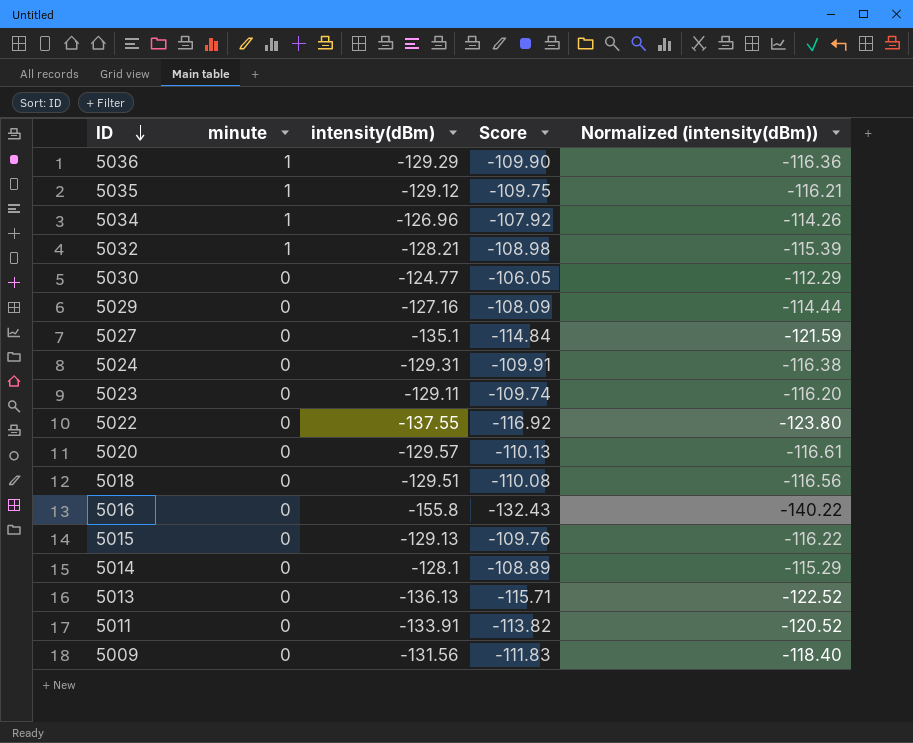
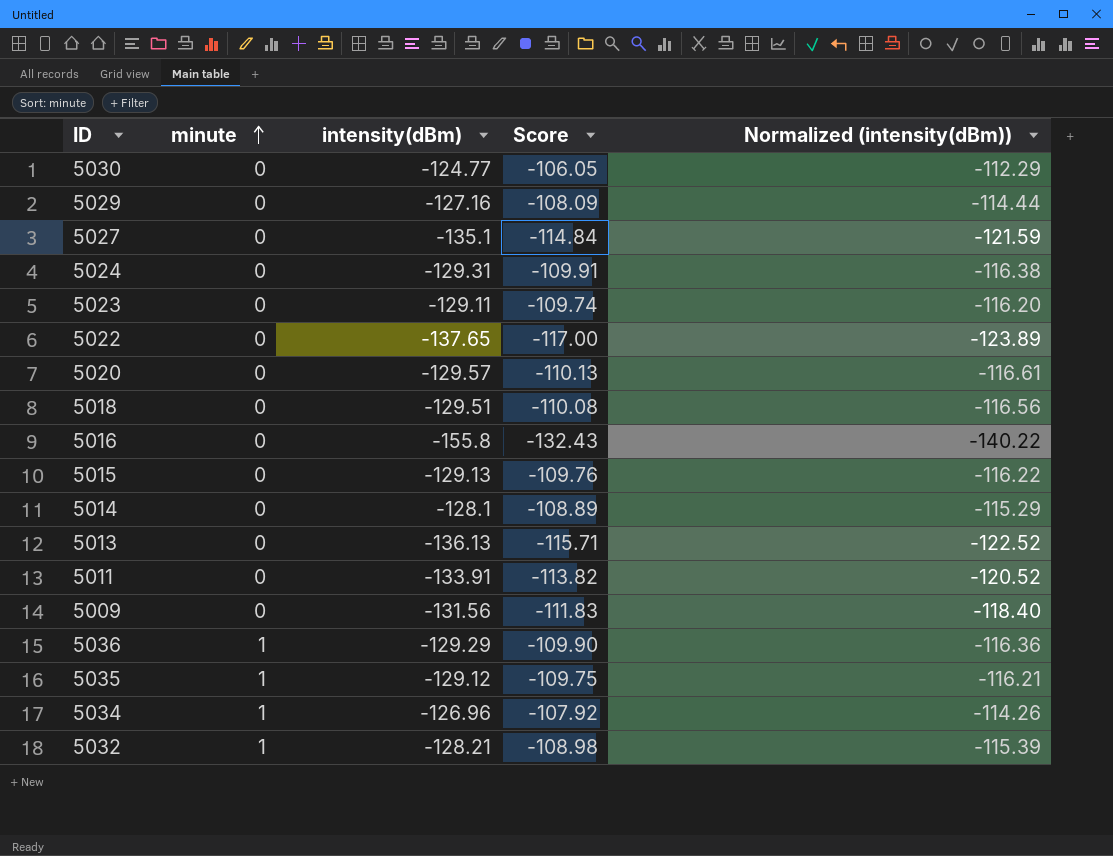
row order: ID descending -> minute ascending
5022 | intensity(dBm): -137.55 -> -137.65
5022 | Score: -116.92 -> -117.00
5022 | Normalized (intensity(dBm)): -123.80 -> -123.89

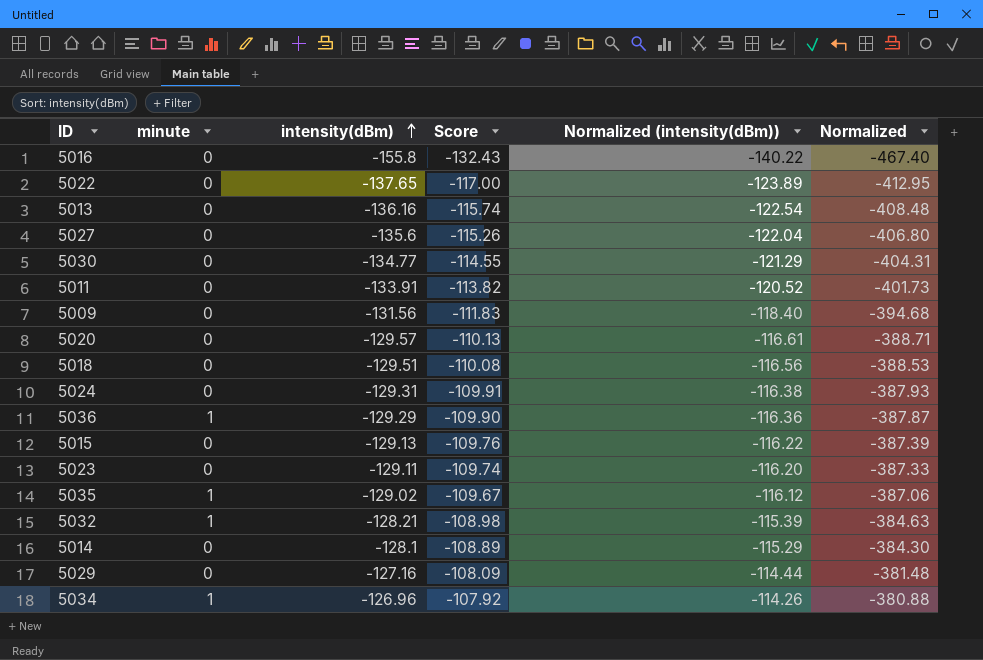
row order: minute ascending -> intensity(dBm) ascending
column Normalized | formula: none -> [intensity(dBm)] * 3
5013 | intensity(dBm): -136.13 -> -136.16
5013 | Score: -115.71 -> -115.74
5013 | Normalized (intensity(dBm)): -122.52 -> -122.54
5027 | intensity(dBm): -135.1 -> -135.6
5027 | Score: -114.84 -> -115.26
5027 | Normalized (intensity(dBm)): -121.59 -> -122.04
5030 | intensity(dBm): -124.77 -> -134.77
5030 | Score: -106.05 -> -114.55
5030 | Normalized (intensity(dBm)): -112.29 -> -121.29
5035 | intensity(dBm): -129.12 -> -129.02
5035 | Score: -109.75 -> -109.67
5035 | Normalized (intensity(dBm)): -116.21 -> -116.12

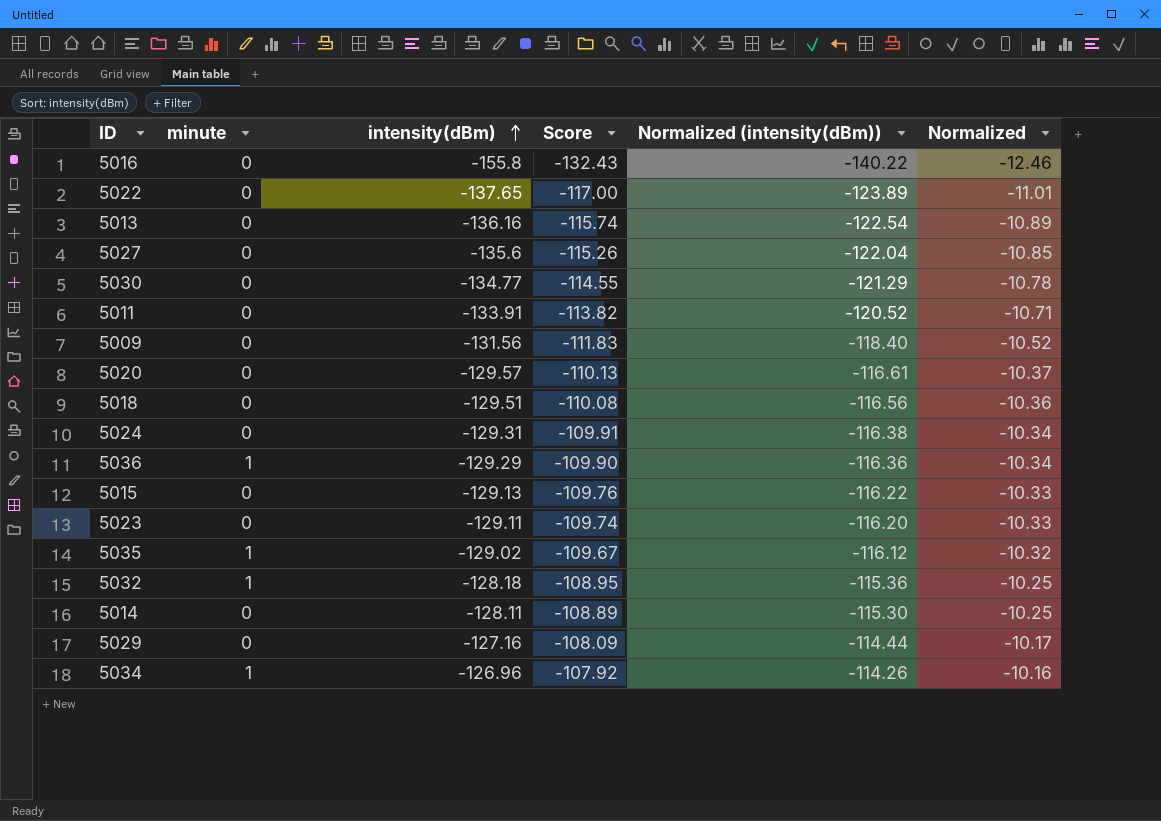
column Normalized | formula: [intensity(dBm)] * 3 -> [intensity(dBm)] * 0.08
5032 | intensity(dBm): -128.21 -> -128.18
5032 | Score: -108.98 -> -108.95
5032 | Normalized (intensity(dBm)): -115.39 -> -115.36
5014 | intensity(dBm): -128.1 -> -128.11
5014 | Normalized (intensity(dBm)): -115.29 -> -115.30

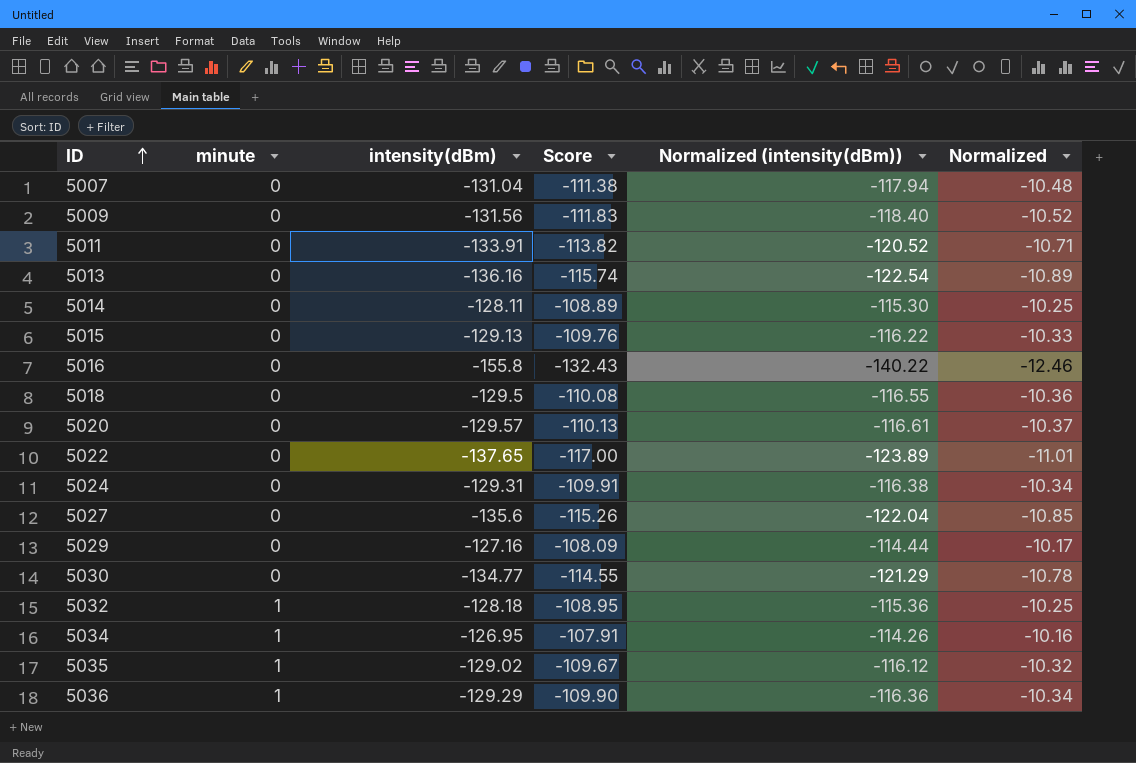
row order: intensity(dBm) ascending -> ID ascending
row 5023: 0 | -129.11 | -109.74 | -116.20 | -10.33 -> none
row 5007: none -> 0 | -131.04 | -111.38 | -117.94 | -10.48
5018 | intensity(dBm): -129.51 -> -129.5
5018 | Normalized (intensity(dBm)): -116.56 -> -116.55
5034 | intensity(dBm): -126.96 -> -126.95
5034 | Score: -107.92 -> -107.91

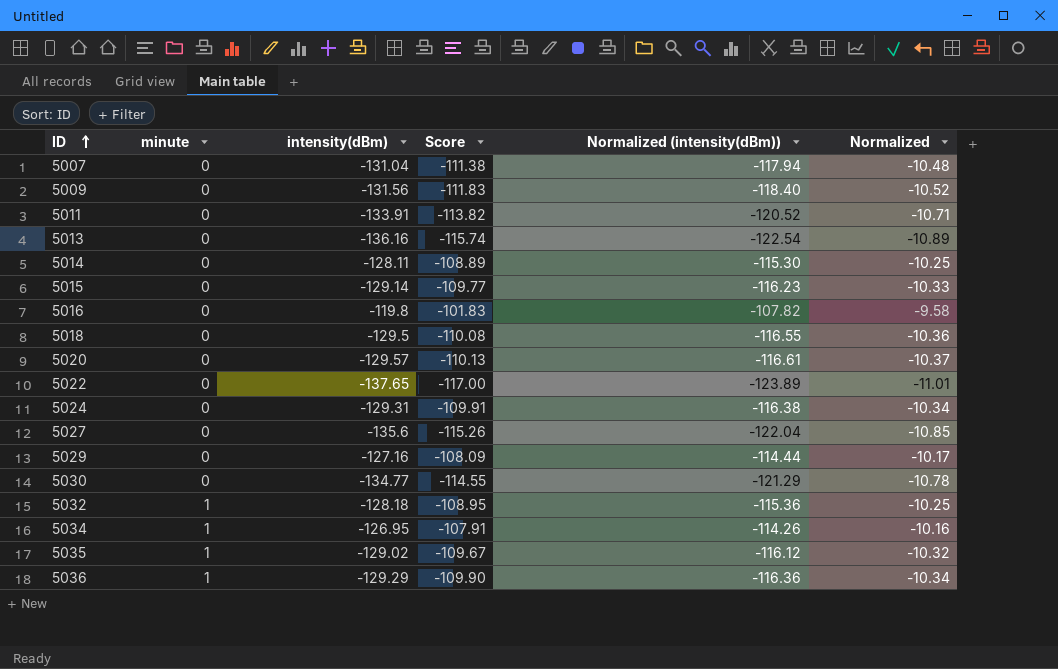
5015 | intensity(dBm): -129.13 -> -129.14
5015 | Score: -109.76 -> -109.77
5015 | Normalized (intensity(dBm)): -116.22 -> -116.23
5016 | intensity(dBm): -155.8 -> -119.8
5016 | Score: -132.43 -> -101.83
5016 | Normalized (intensity(dBm)): -140.22 -> -107.82
5016 | Normalized: -12.46 -> -9.58

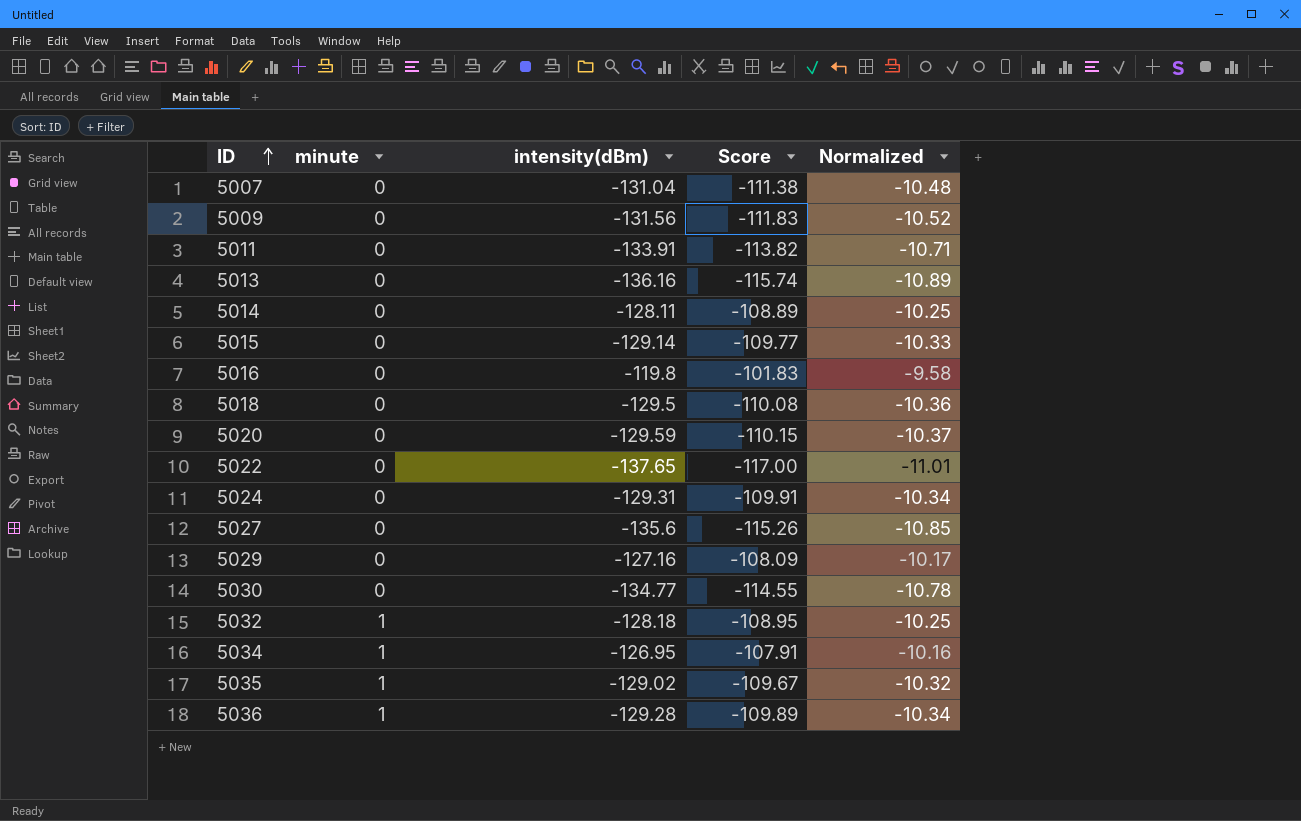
column Normalized (intensity(dBm)) | formula: [intensity(dBm)] * 0.9 -> none
5020 | intensity(dBm): -129.57 -> -129.59
5020 | Score: -110.13 -> -110.15
5036 | intensity(dBm): -129.29 -> -129.28
5036 | Score: -109.90 -> -109.89

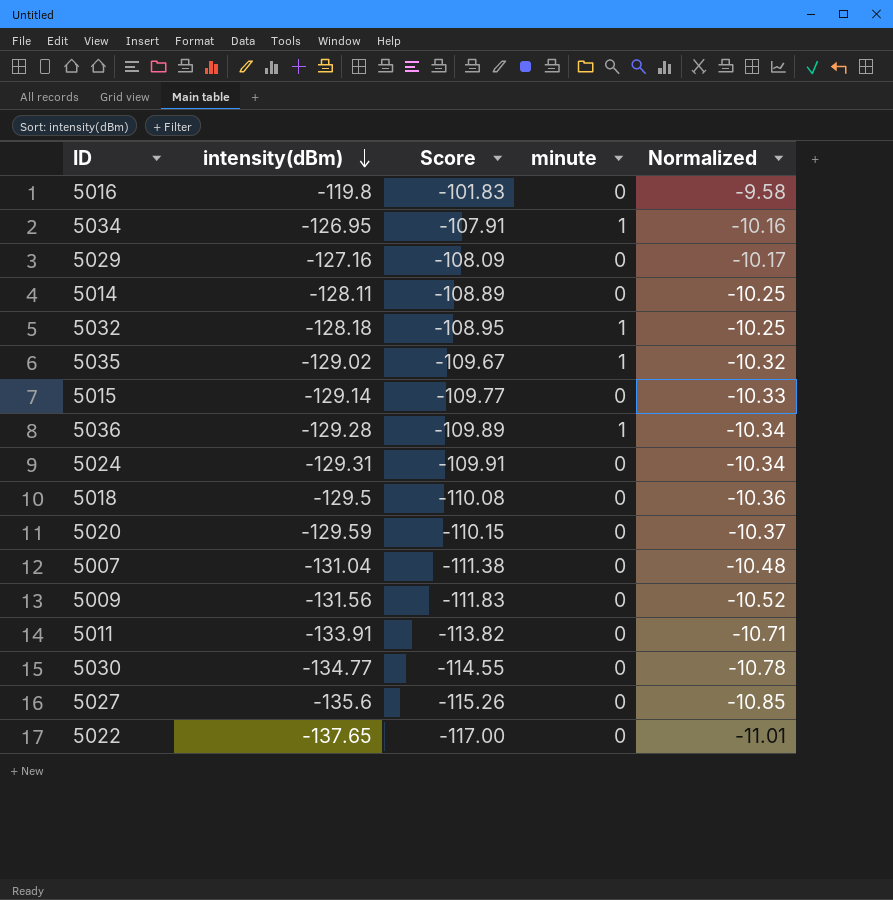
row order: ID ascending -> intensity(dBm) descending
column minute | position: 2 -> 4
row 5013: 0 | -136.16 | -115.74 | -10.89 -> none

